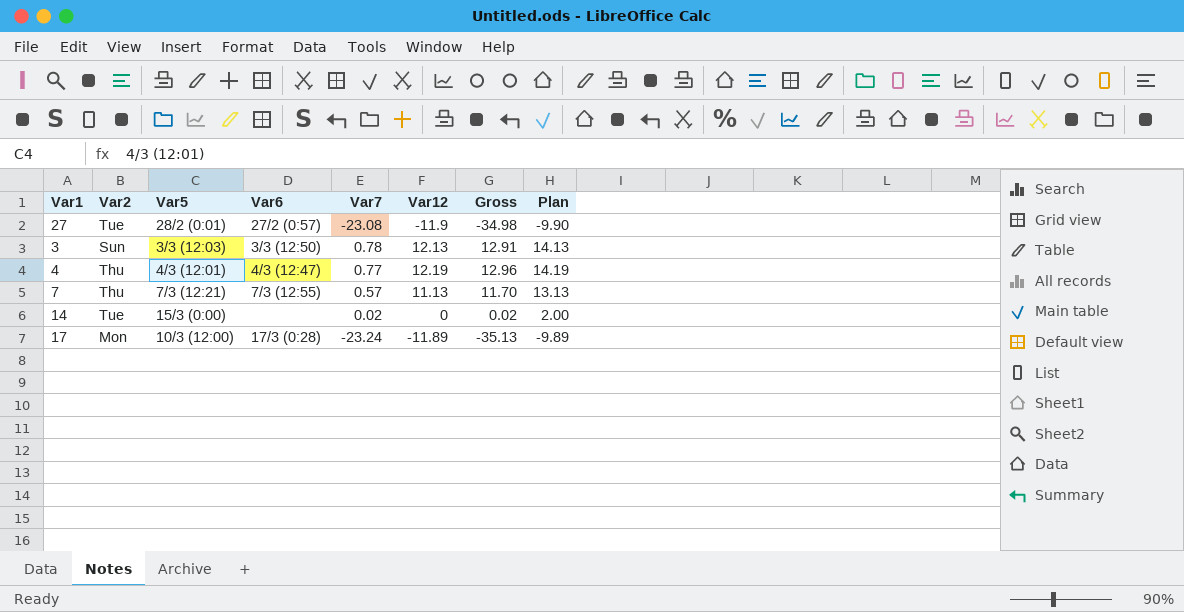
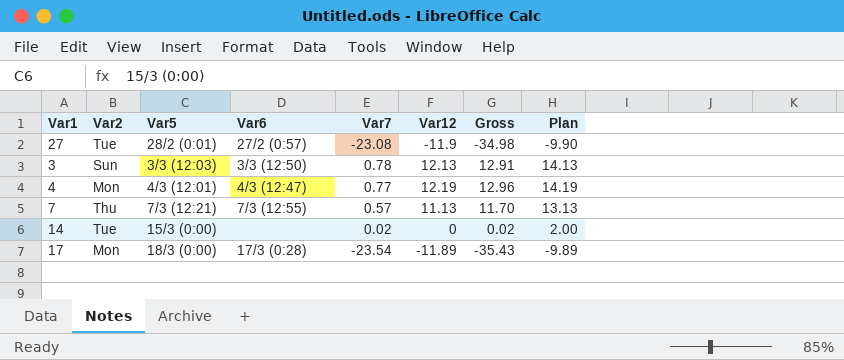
4 | Var2: Thu -> Mon
17 | Var5: 10/3 (12:00) -> 18/3 (0:00)
17 | Var7: -23.24 -> -23.54
17 | Gross: -35.13 -> -35.43

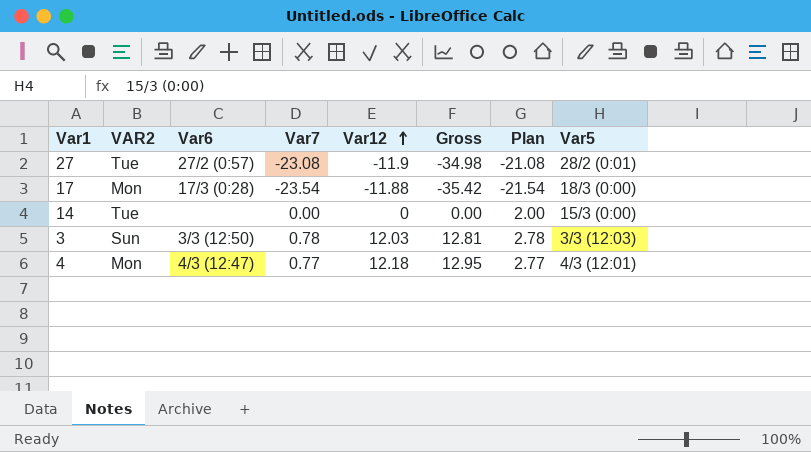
row order: none -> Var12 ascending
column name: Var2 -> VAR2
column Plan | formula: [Var12] + 2 -> [Var7] + 2
column Var5 | position: 3 -> 8
row 7: Thu | 7/3 (12:21) | 7/3 (12:55) | 0.57 | 11.13 | 11.70 | 13.13 -> none
17 | Var12: -11.89 -> -11.88
17 | Gross: -35.43 -> -35.42
14 | Var7: 0.02 -> 0.00
14 | Gross: 0.02 -> 0.00
3 | Var12: 12.13 -> 12.03
3 | Gross: 12.91 -> 12.81
4 | Var12: 12.19 -> 12.18
4 | Gross: 12.96 -> 12.95

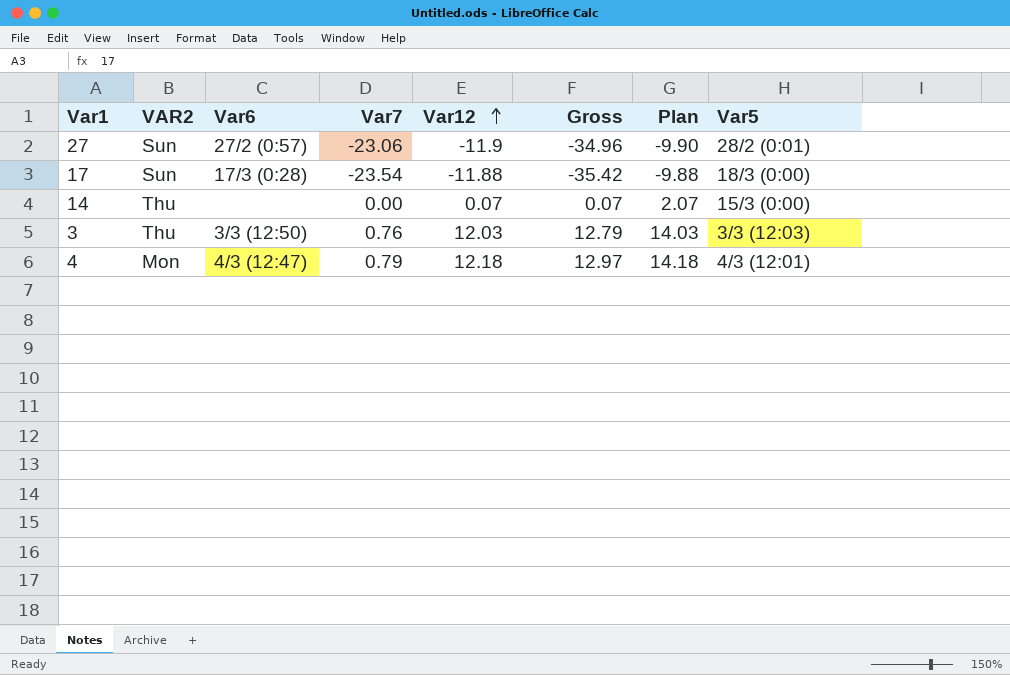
column Plan | formula: [Var7] + 2 -> [Var12] + 2
27 | VAR2: Tue -> Sun
27 | Var7: -23.08 -> -23.06
27 | Gross: -34.98 -> -34.96
17 | VAR2: Mon -> Sun
14 | VAR2: Tue -> Thu
14 | Var12: 0 -> 0.07
14 | Gross: 0.00 -> 0.07
3 | VAR2: Sun -> Thu
3 | Var7: 0.78 -> 0.76
3 | Gross: 12.81 -> 12.79
4 | Var7: 0.77 -> 0.79
4 | Gross: 12.95 -> 12.97

